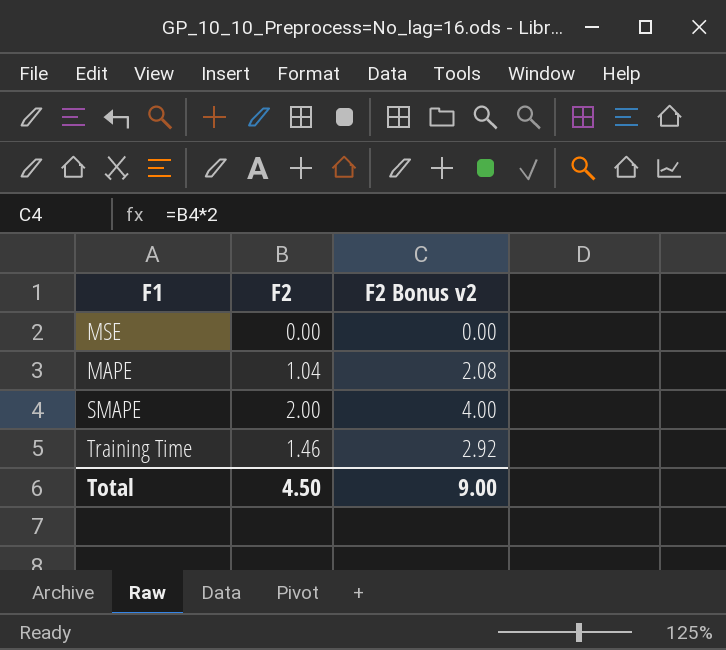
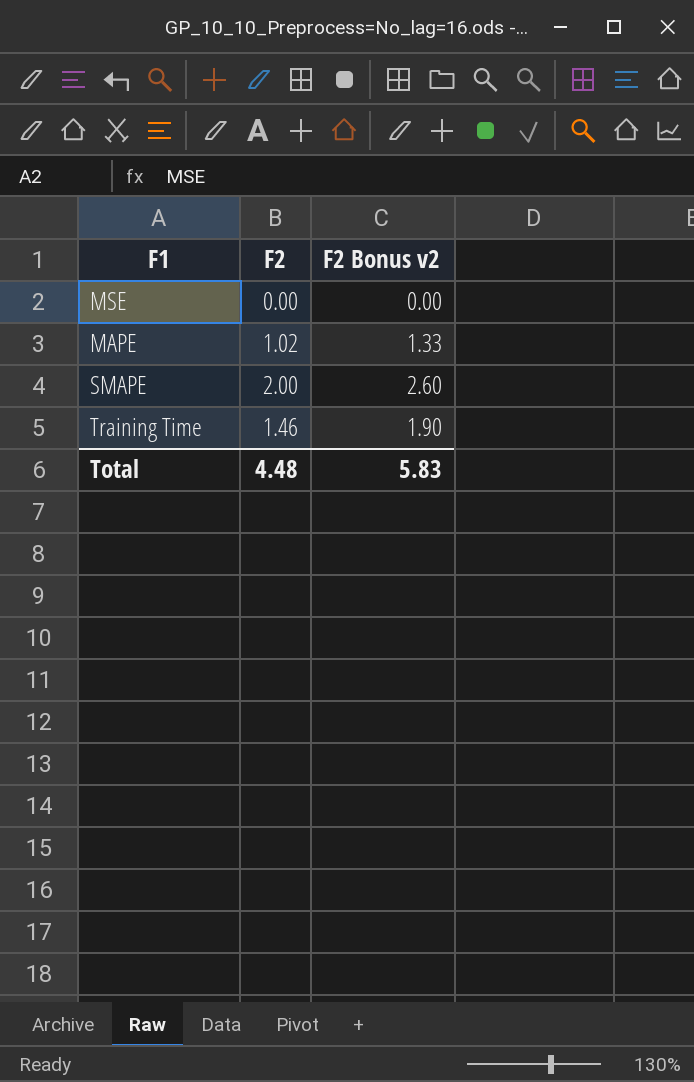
column F2 Bonus v2 | formula: [F2] * 2 -> [F2] * 1.3
MAPE | F2: 1.04 -> 1.02
Total | F2: 4.50 -> 4.48
Total | F2 Bonus v2: 9.00 -> 5.83

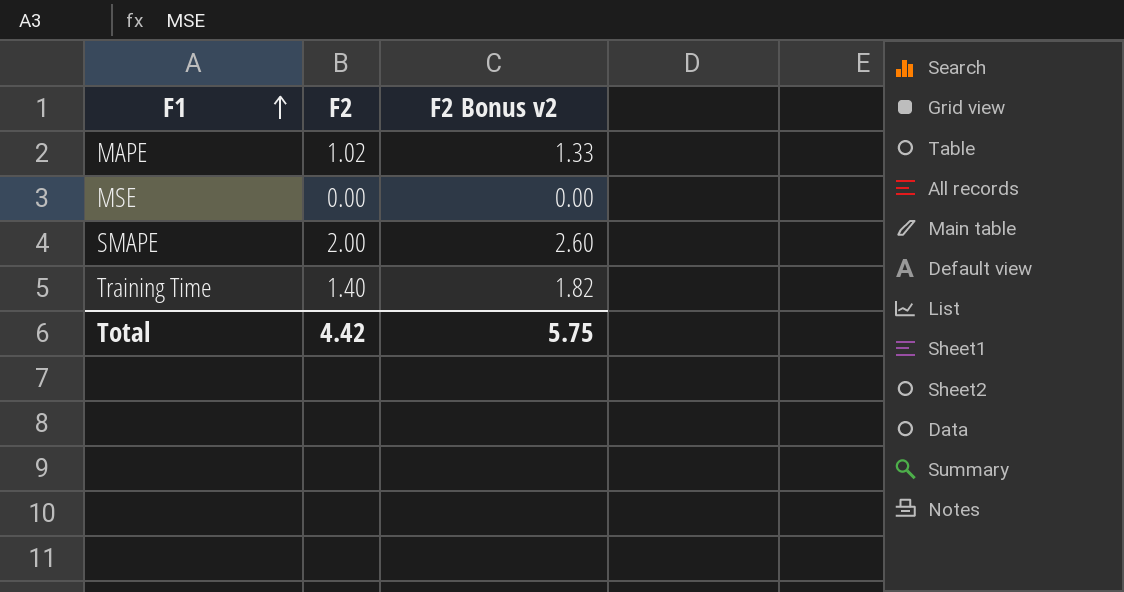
row order: none -> F1 ascending
Training Time | F2: 1.46 -> 1.40
Training Time | F2 Bonus v2: 1.90 -> 1.82
Total | F2: 4.48 -> 4.42
Total | F2 Bonus v2: 5.83 -> 5.75

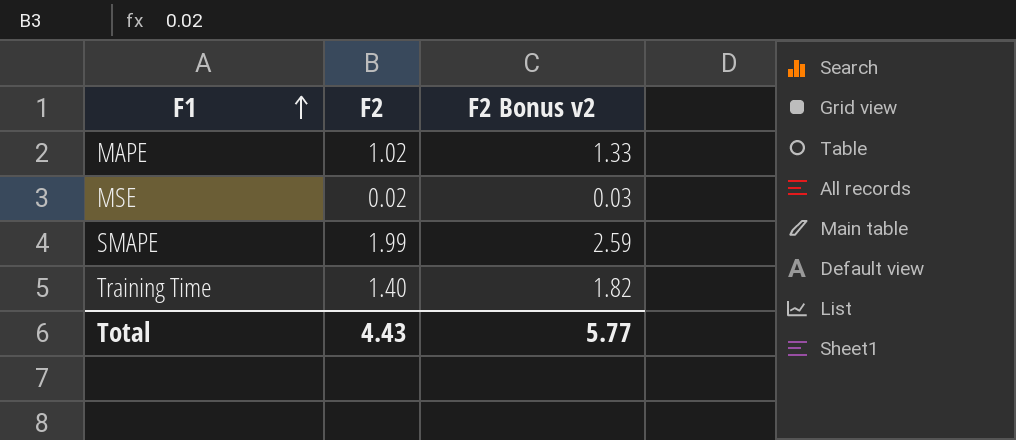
MSE | F2: 0.00 -> 0.02
MSE | F2 Bonus v2: 0.00 -> 0.03
SMAPE | F2: 2.00 -> 1.99
SMAPE | F2 Bonus v2: 2.60 -> 2.59
Total | F2: 4.42 -> 4.43
Total | F2 Bonus v2: 5.75 -> 5.77

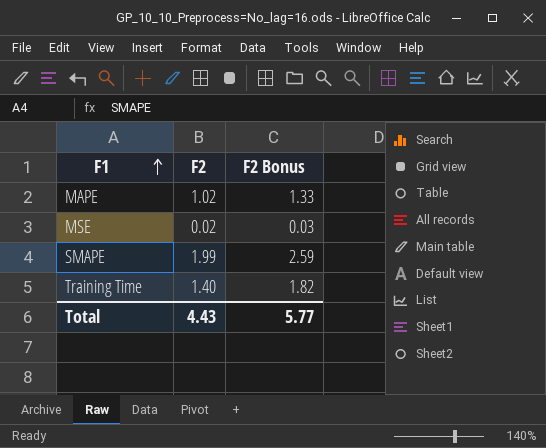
column name: F2 Bonus v2 -> F2 Bonus

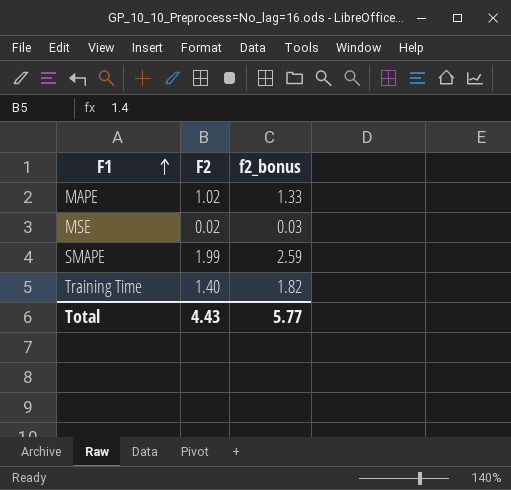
column name: F2 Bonus -> f2_bonus

